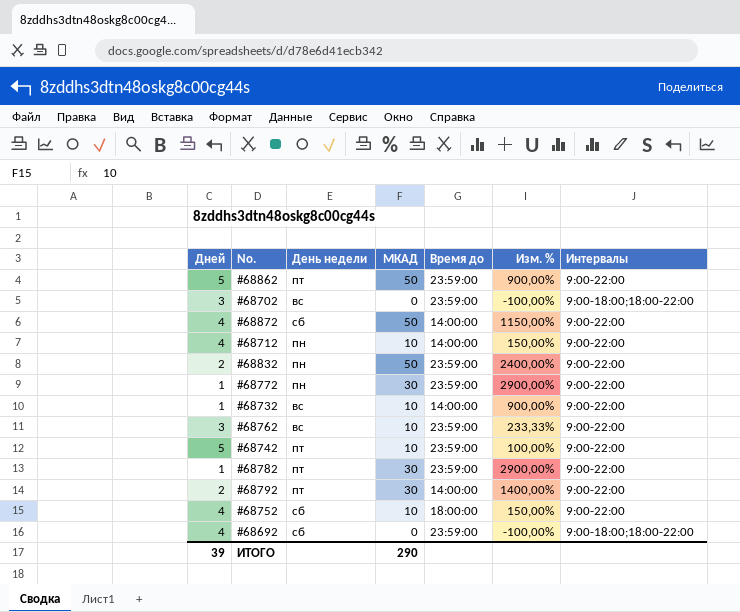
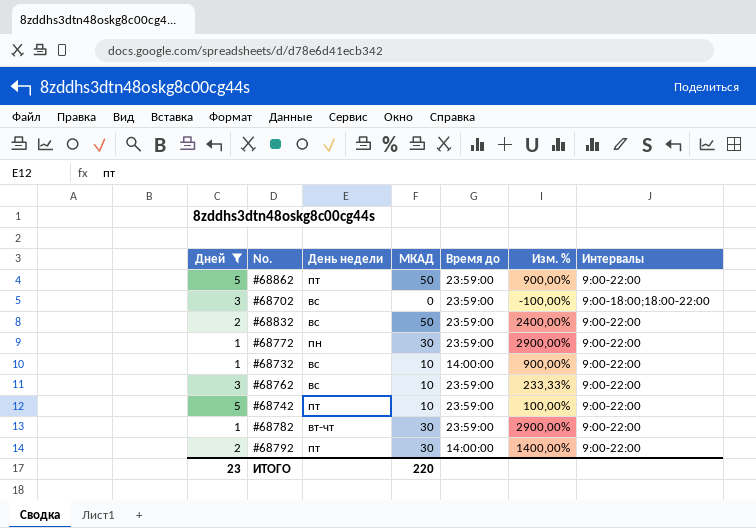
filter: none -> Дней != 4
#68832 | День недели: пн -> вс
#68782 | День недели: пт -> вт-чт
ИТОГО | Дней: 39 -> 23
ИТОГО | МКАД: 290 -> 220

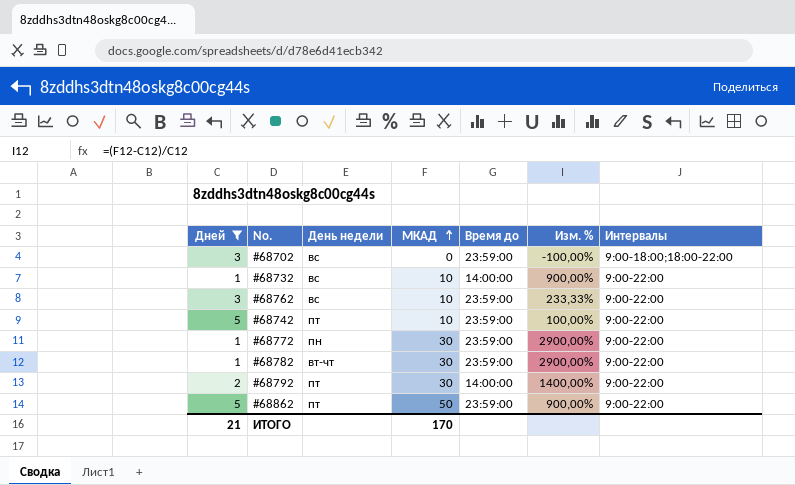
row order: none -> МКАД ascending
row #68832: 2 | вс | 50 | 23:59:00 | 2400,00% | 9:00-22:00 -> none
ИТОГО | Дней: 23 -> 21
ИТОГО | МКАД: 220 -> 170

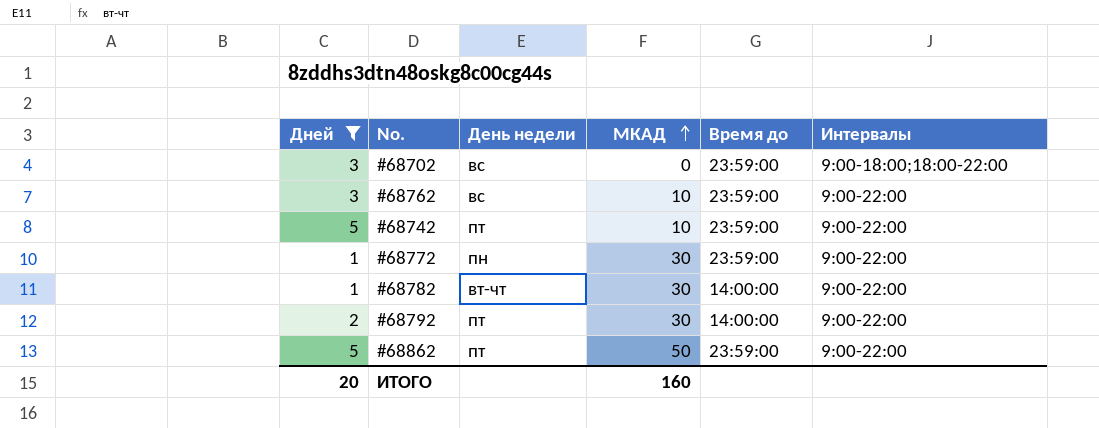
column Изм. % | formula: ([МКАД] - [Дней]) / [Дней] -> none
row #68732: 1 | вс | 10 | 14:00:00 | 900,00% | 9:00-22:00 -> none
#68782 | Время до: 23:59:00 -> 14:00:00
ИТОГО | Дней: 21 -> 20
ИТОГО | МКАД: 170 -> 160

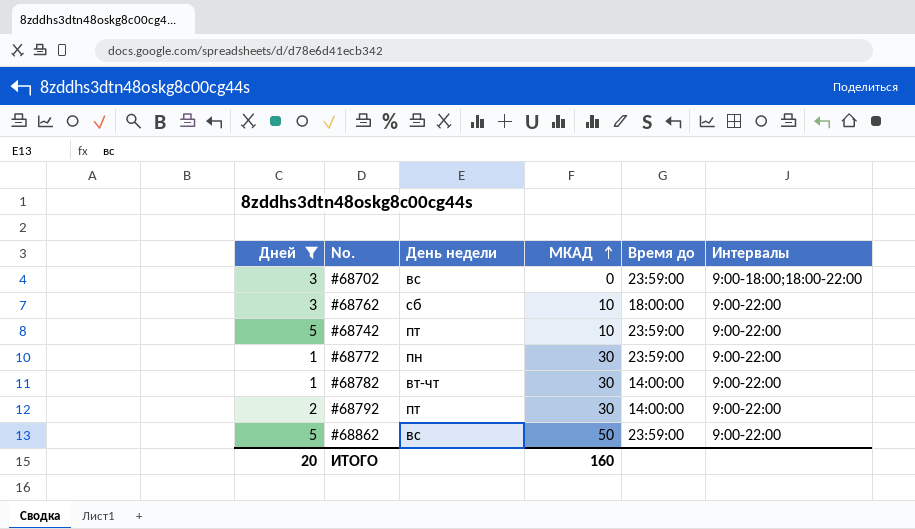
#68762 | День недели: вс -> сб
#68762 | Время до: 23:59:00 -> 18:00:00
#68862 | День недели: пт -> вс

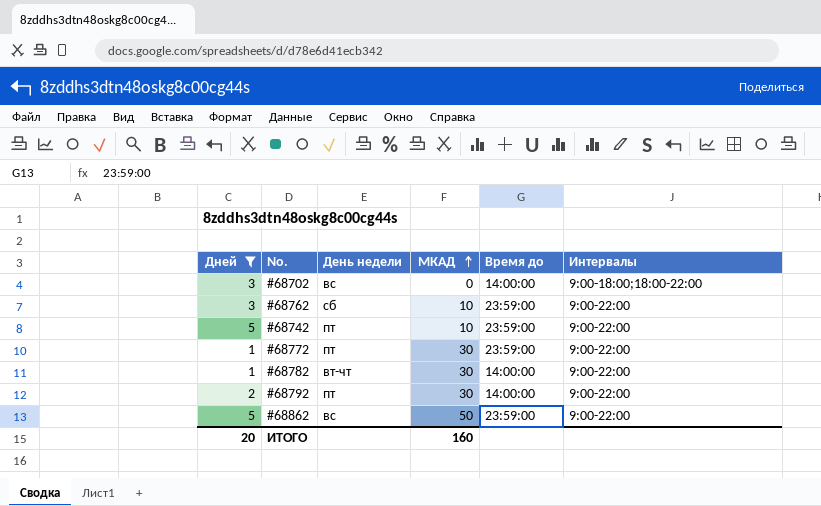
#68702 | Время до: 23:59:00 -> 14:00:00
#68762 | Время до: 18:00:00 -> 23:59:00
#68772 | День недели: пн -> пт

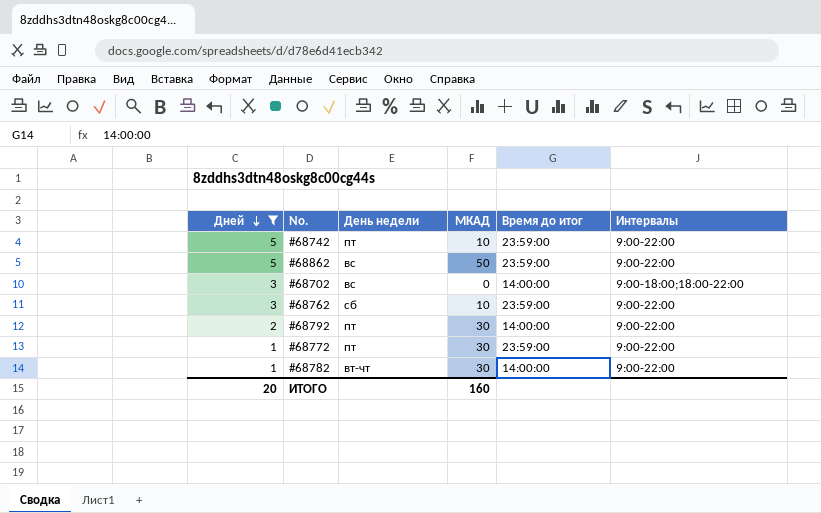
row order: МКАД ascending -> Дней descending
column name: Время до -> Время до итог

